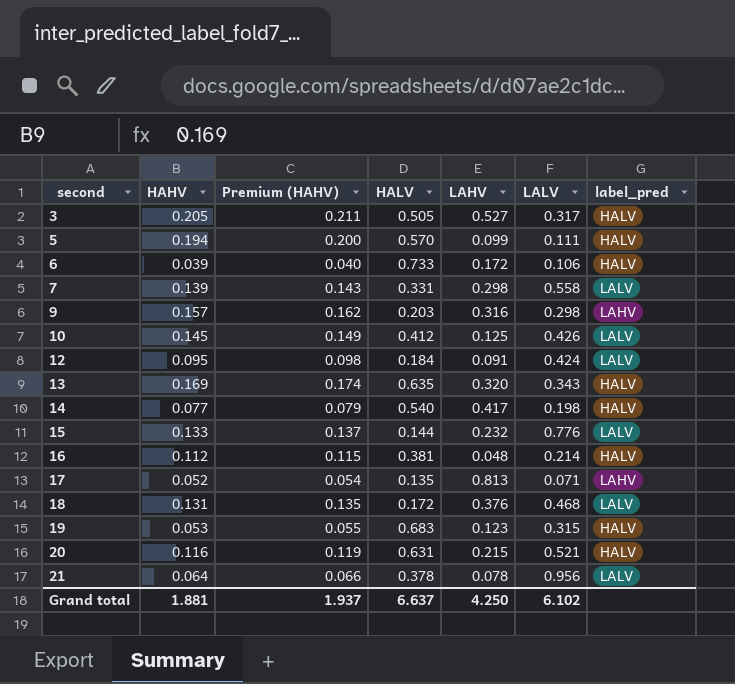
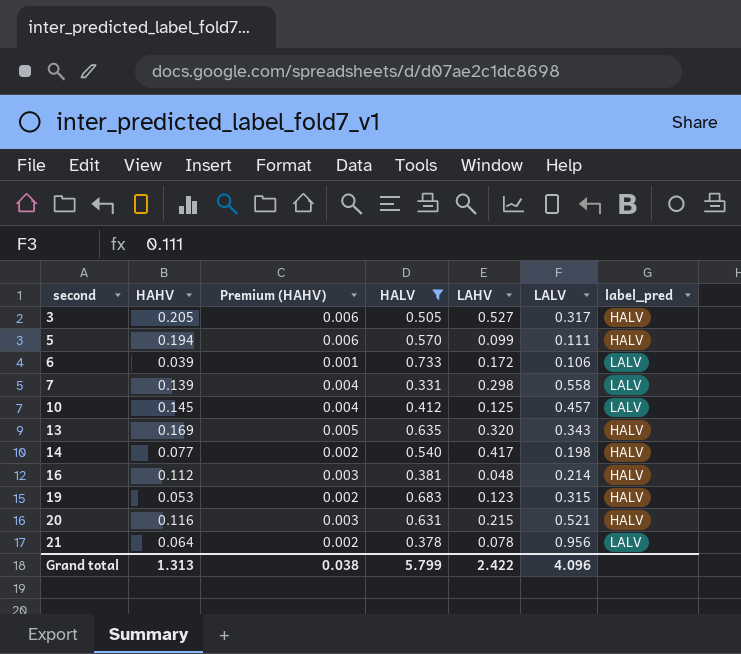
filter: none -> HALV >= 0.331
column Premium (HAHV) | formula: [HAHV] * 1.03 -> [HAHV] * 0.03
6 | label_pred: HALV -> LALV
10 | LALV: 0.426 -> 0.457
Grand total | HAHV: 1.881 -> 1.313
Grand total | Premium (HAHV): 1.937 -> 0.038
Grand total | HALV: 6.637 -> 5.799
Grand total | LAHV: 4.250 -> 2.422
Grand total | LALV: 6.102 -> 4.096

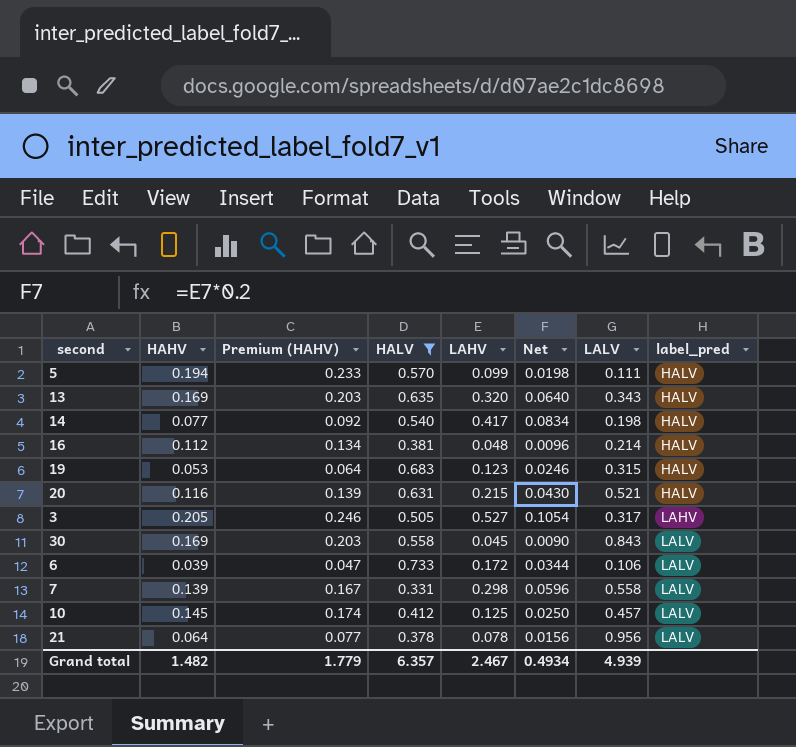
row order: second ascending -> label_pred ascending
column Premium (HAHV) | formula: [HAHV] * 0.03 -> [HAHV] * 1.2
column Net | formula: none -> [LAHV] * 0.2
3 | label_pred: HALV -> LAHV
row 30: none -> 0.169 | 0.203 | 0.558 | 0.045 | 0.0090 | 0.843 | LALV
Grand total | HAHV: 1.313 -> 1.482
Grand total | Premium (HAHV): 0.038 -> 1.779
Grand total | HALV: 5.799 -> 6.357
Grand total | LAHV: 2.422 -> 2.467
Grand total | LALV: 4.096 -> 4.939

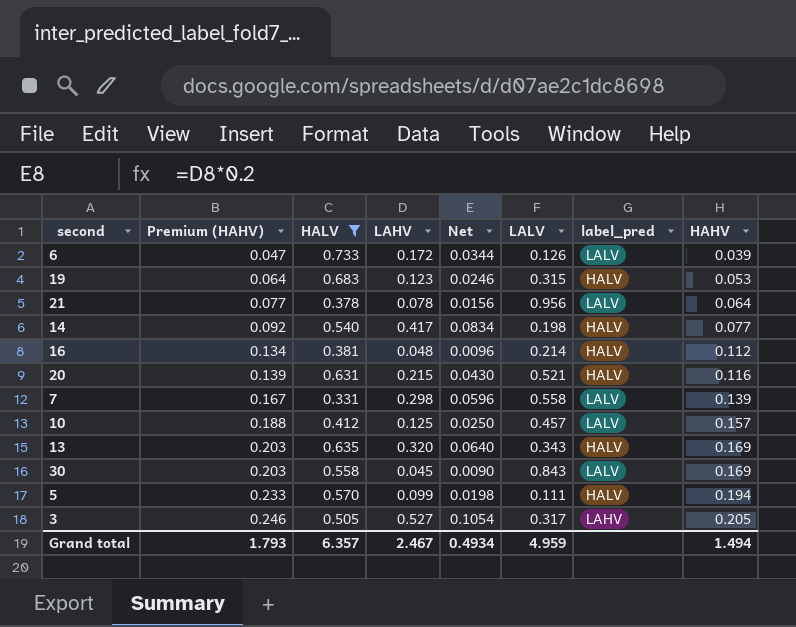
row order: label_pred ascending -> Premium (HAHV) ascending
column HAHV | position: 2 -> 8
6 | LALV: 0.106 -> 0.126
10 | Premium (HAHV): 0.174 -> 0.188
10 | HAHV: 0.145 -> 0.157
Grand total | Premium (HAHV): 1.779 -> 1.793
Grand total | LALV: 4.939 -> 4.959
Grand total | HAHV: 1.482 -> 1.494

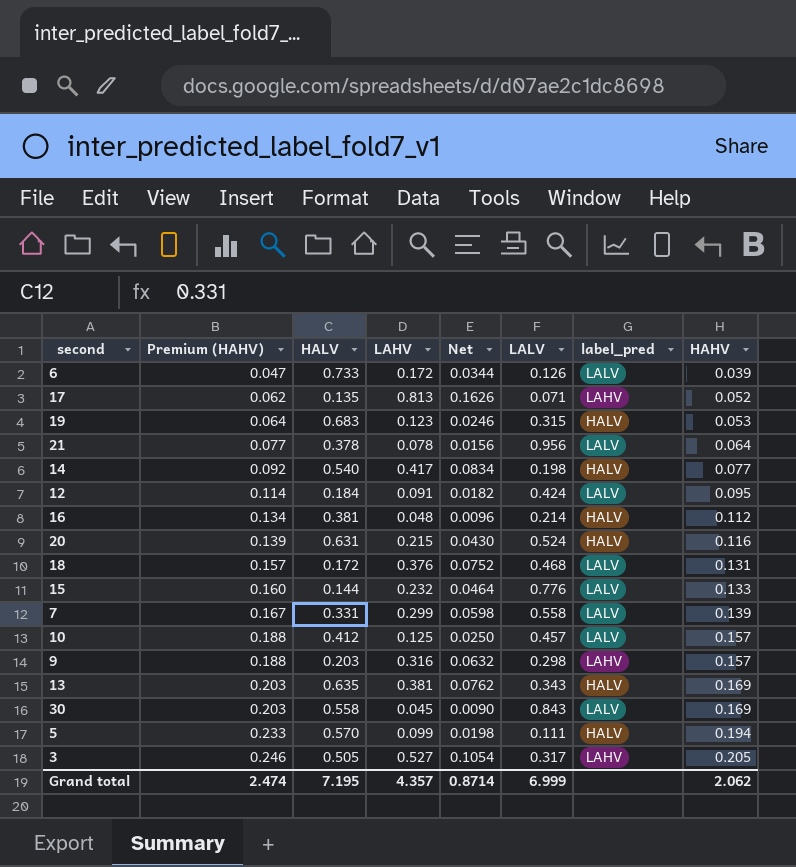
filter: HALV >= 0.331 -> none
20 | LALV: 0.521 -> 0.524
7 | LAHV: 0.298 -> 0.299
7 | Net: 0.0596 -> 0.0598
13 | LAHV: 0.320 -> 0.381
13 | Net: 0.0640 -> 0.0762
Grand total | Premium (HAHV): 1.793 -> 2.474
Grand total | HALV: 6.357 -> 7.195
Grand total | LAHV: 2.467 -> 4.357
Grand total | Net: 0.4934 -> 0.8714
Grand total | LALV: 4.959 -> 6.999
Grand total | HAHV: 1.494 -> 2.062

